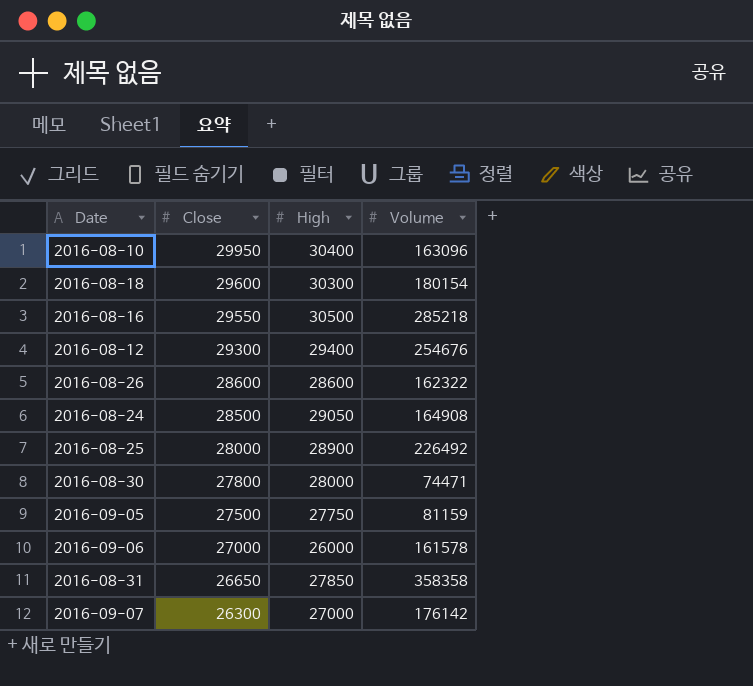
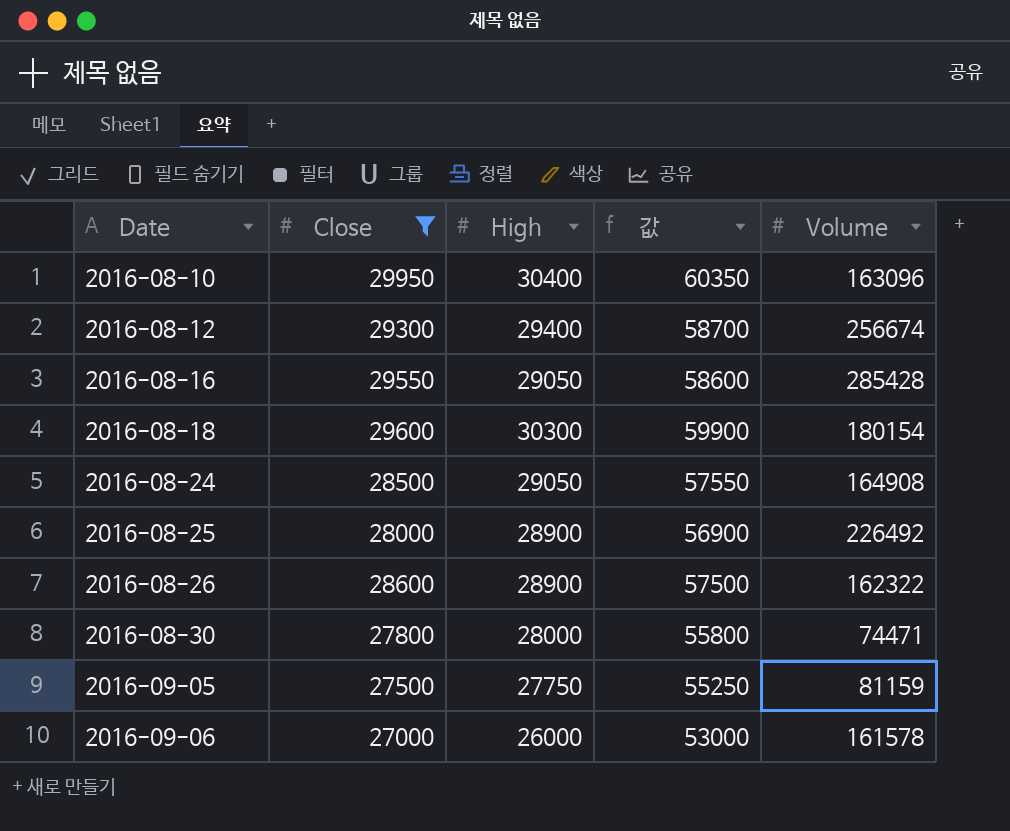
filter: none -> Close >= 27000
row order: Close descending -> Date ascending
column 값 | formula: none -> [Close] + [High]
2016-08-12 | Volume: 254676 -> 256674
2016-08-16 | High: 30500 -> 29050
2016-08-16 | Volume: 285218 -> 285428
2016-08-26 | High: 28600 -> 28900

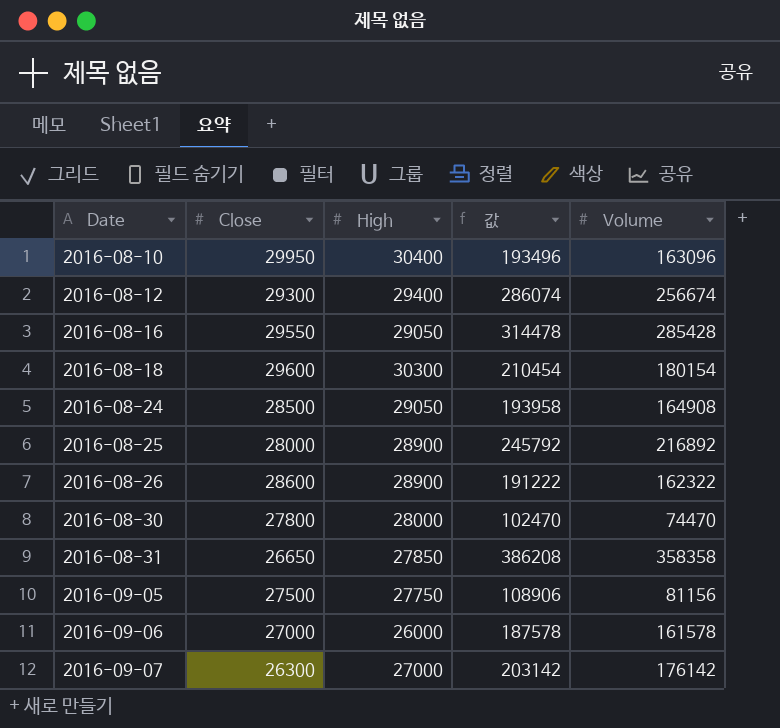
filter: Close >= 27000 -> none
column 값 | formula: [Close] + [High] -> [High] + [Volume]
2016-08-25 | Volume: 226492 -> 216892
2016-08-30 | Volume: 74471 -> 74470
2016-09-05 | Volume: 81159 -> 81156

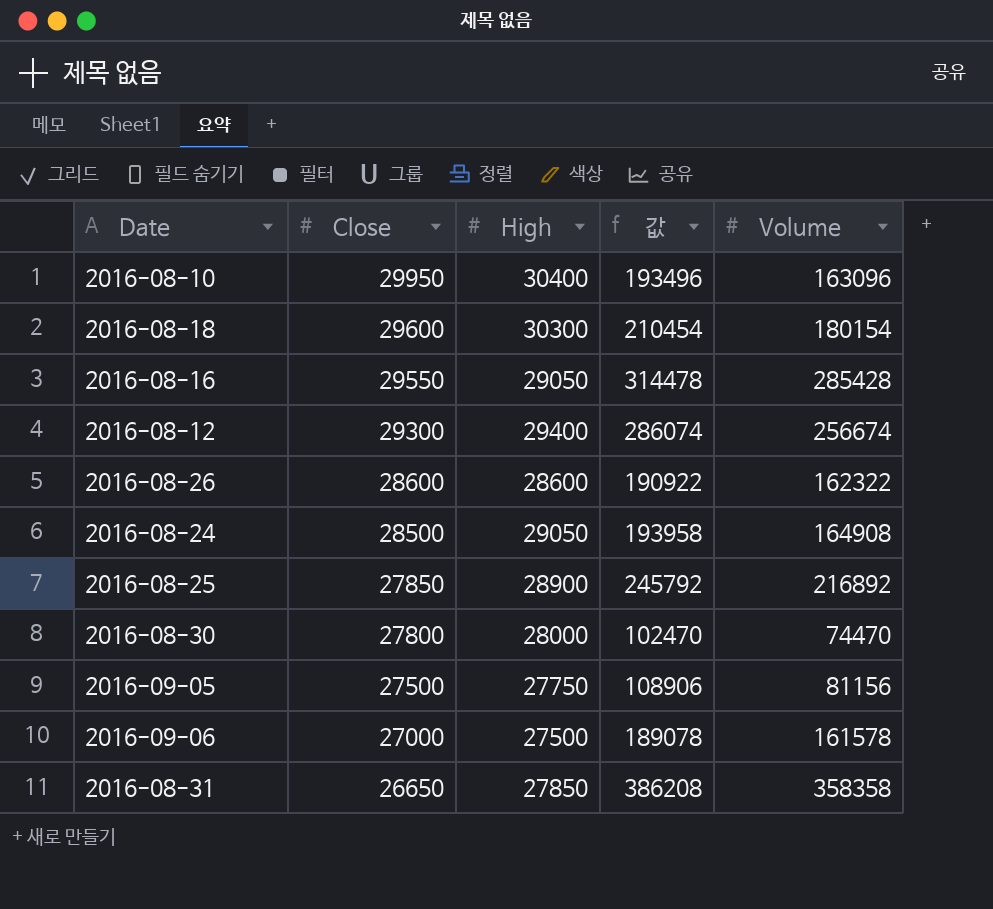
row order: Date ascending -> Close descending
row 2016-09-07: 26300 | 27000 | 203142 | 176142 -> none
2016-08-26 | High: 28900 -> 28600
2016-08-26 | 값: 191222 -> 190922
2016-08-25 | Close: 28000 -> 27850
2016-09-06 | High: 26000 -> 27500
2016-09-06 | 값: 187578 -> 189078

